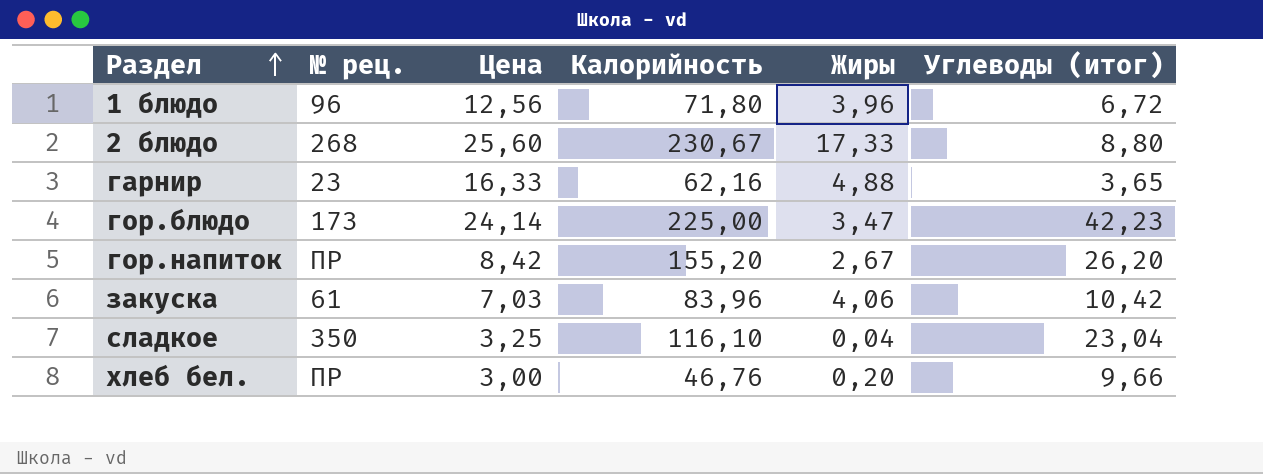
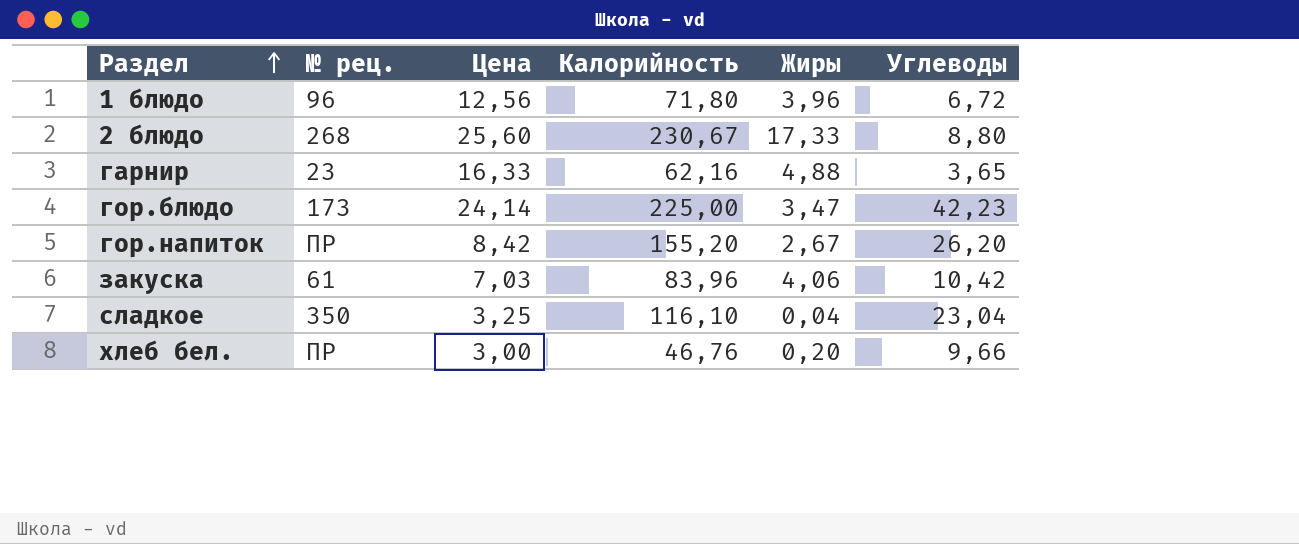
column name: Углеводы (итог) -> Углеводы

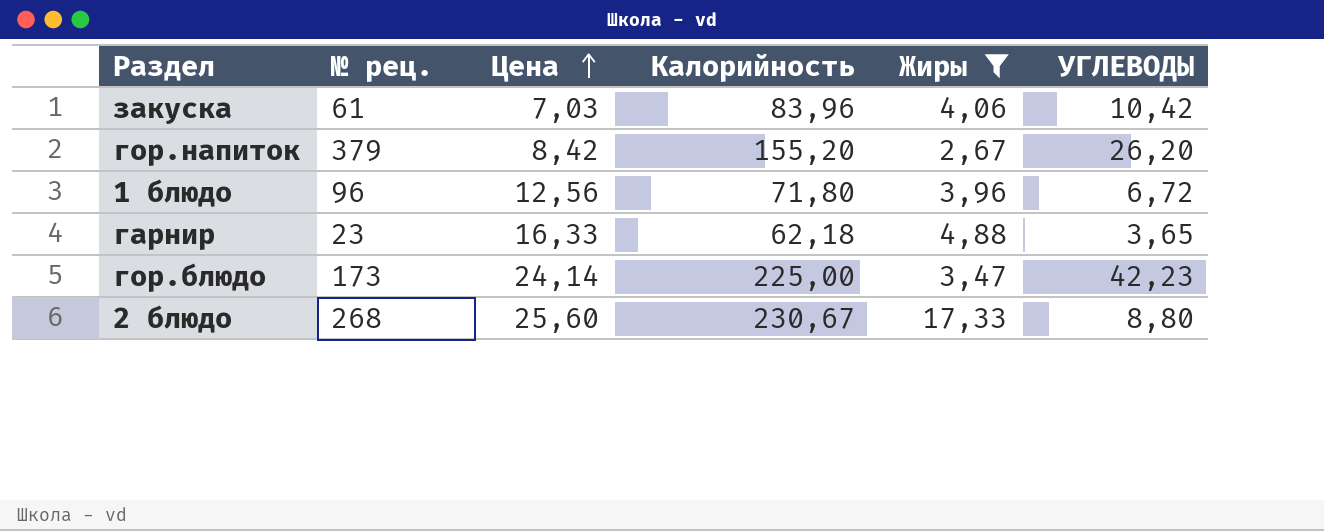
filter: none -> Жиры >= 2,67
row order: Раздел ascending -> Цена ascending
column name: Углеводы -> УГЛЕВОДЫ
гор.напиток | № рец.: ПР -> 379
гарнир | Калорийность: 62,16 -> 62,18

